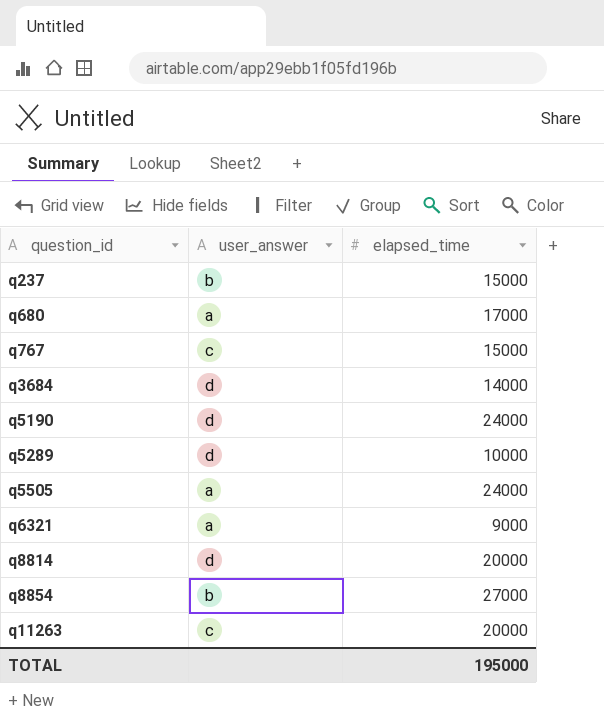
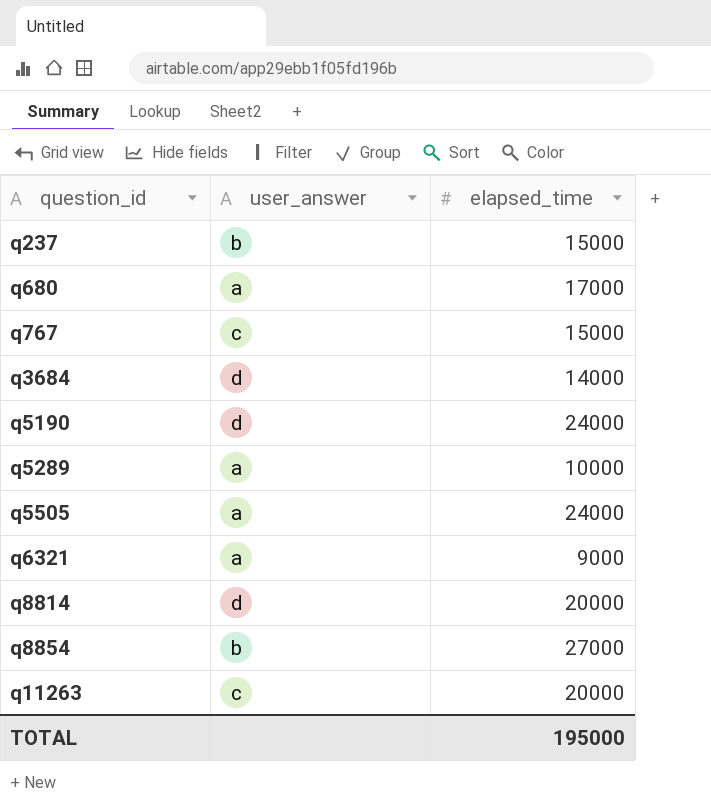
q5289 | user_answer: d -> a

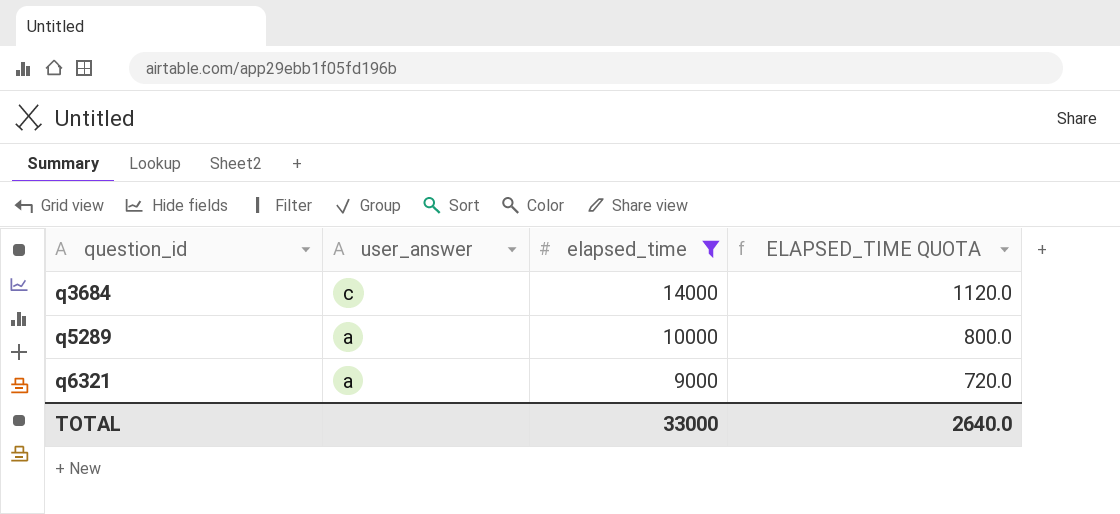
filter: none -> elapsed_time <= 14000
column ELAPSED_TIME QUOTA | formula: none -> [elapsed_time] * 0.08
q3684 | user_answer: d -> c
TOTAL | elapsed_time: 195000 -> 33000

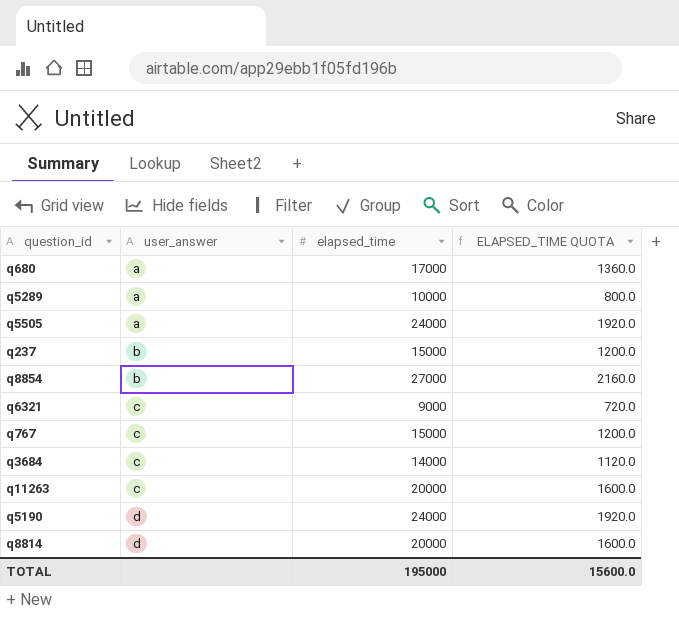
filter: elapsed_time <= 14000 -> none
row order: question_id ascending -> user_answer ascending
q6321 | user_answer: a -> c
TOTAL | elapsed_time: 33000 -> 195000
TOTAL | ELAPSED_TIME QUOTA: 2640.0 -> 15600.0

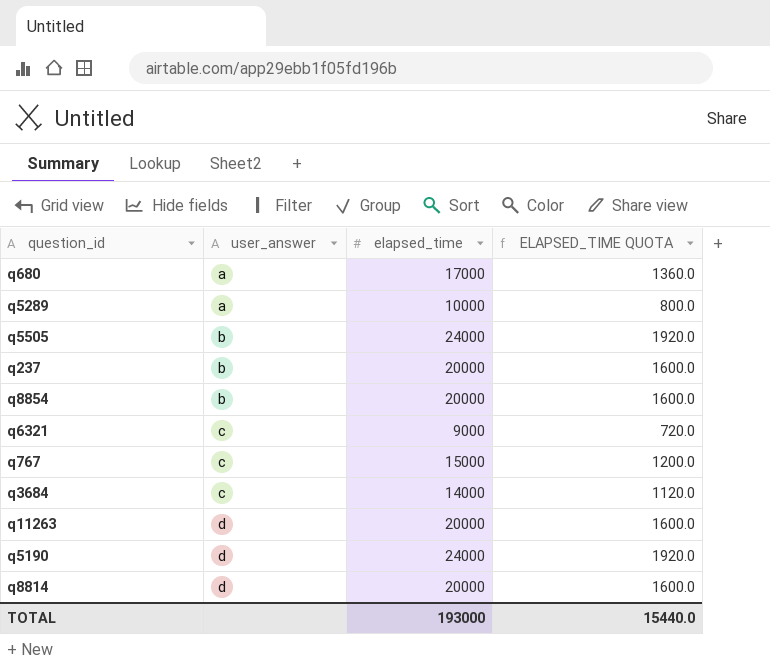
q5505 | user_answer: a -> b
q237 | elapsed_time: 15000 -> 20000
q237 | ELAPSED_TIME QUOTA: 1200.0 -> 1600.0
q8854 | elapsed_time: 27000 -> 20000
q8854 | ELAPSED_TIME QUOTA: 2160.0 -> 1600.0
q11263 | user_answer: c -> d
TOTAL | elapsed_time: 195000 -> 193000
TOTAL | ELAPSED_TIME QUOTA: 15600.0 -> 15440.0

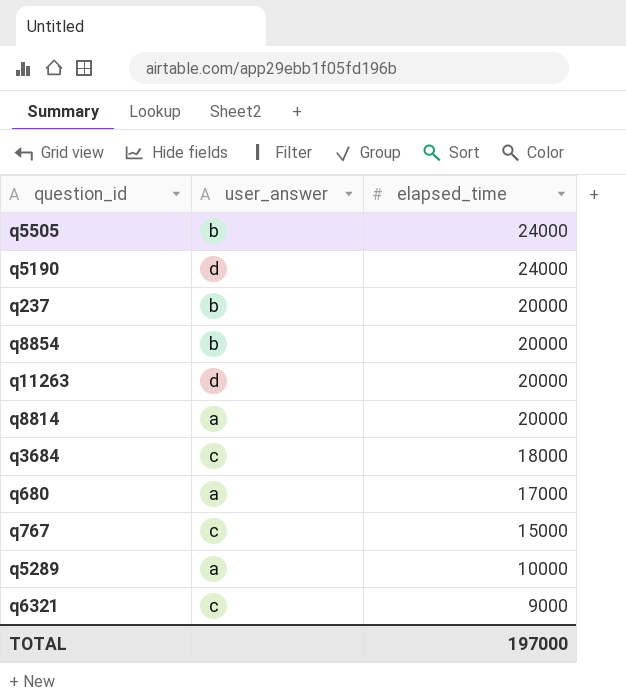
row order: user_answer ascending -> elapsed_time descending
column ELAPSED_TIME QUOTA | formula: [elapsed_time] * 0.08 -> none
q8814 | user_answer: d -> a
q3684 | elapsed_time: 14000 -> 18000
TOTAL | elapsed_time: 193000 -> 197000

